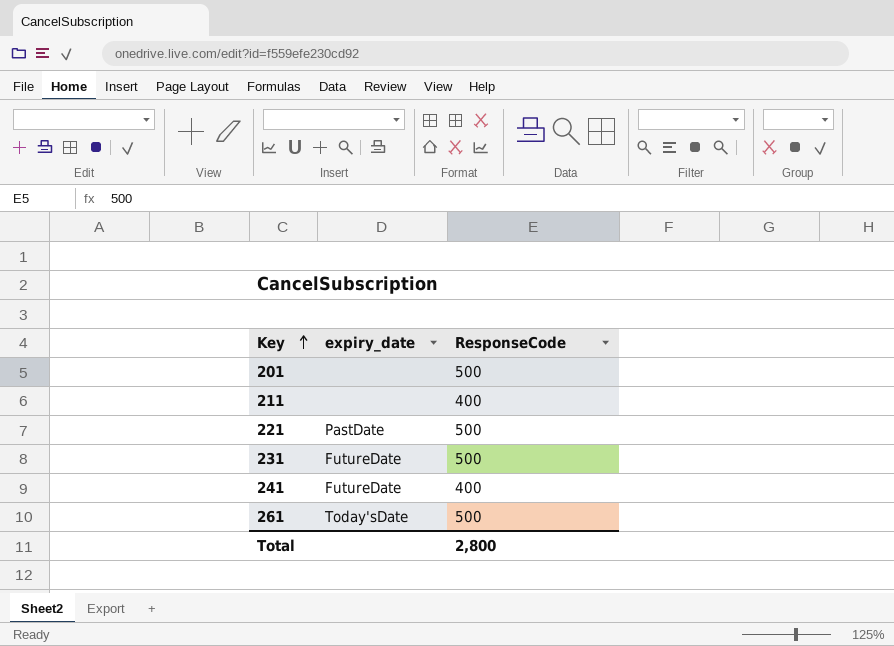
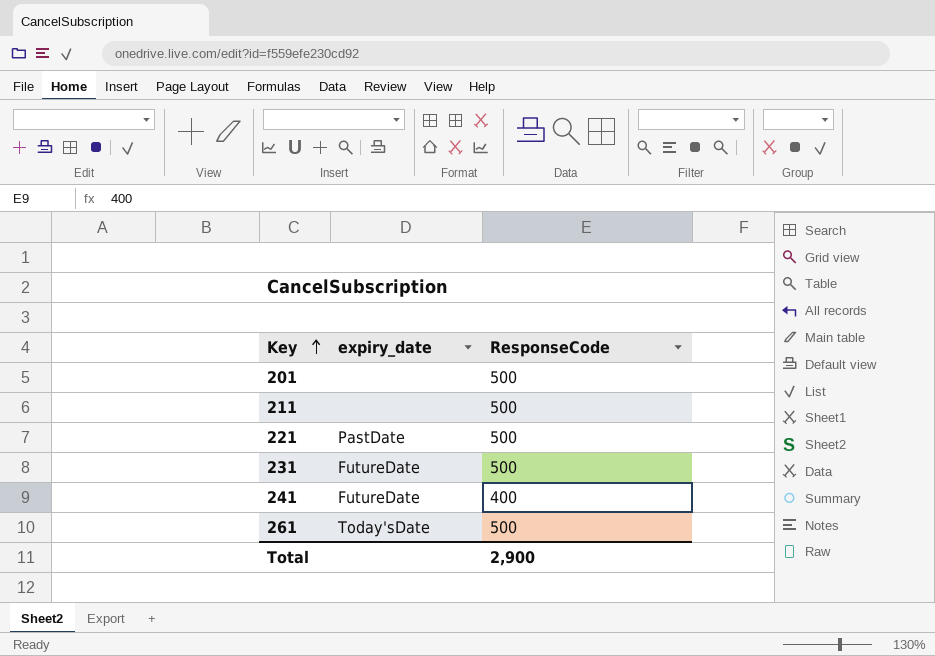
211 | ResponseCode: 400 -> 500
Total | ResponseCode: 2,800 -> 2,900

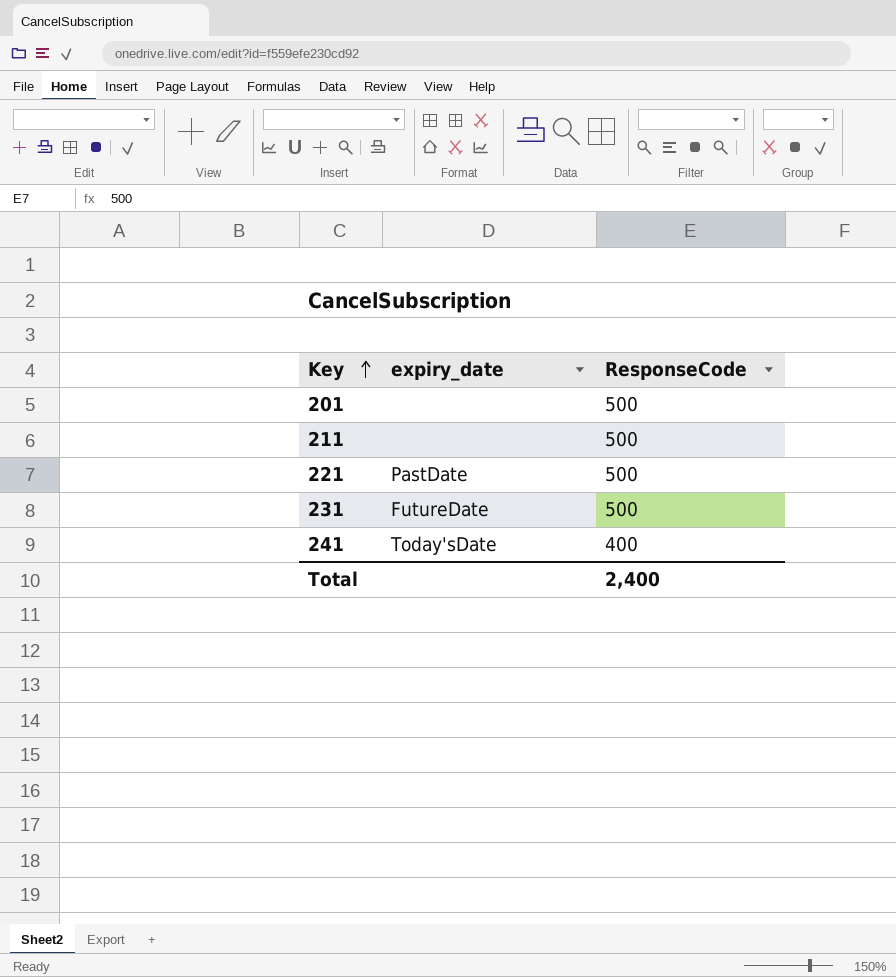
row 261: Today'sDate | 500 -> none
241 | expiry_date: FutureDate -> Today'sDate
Total | ResponseCode: 2,900 -> 2,400

